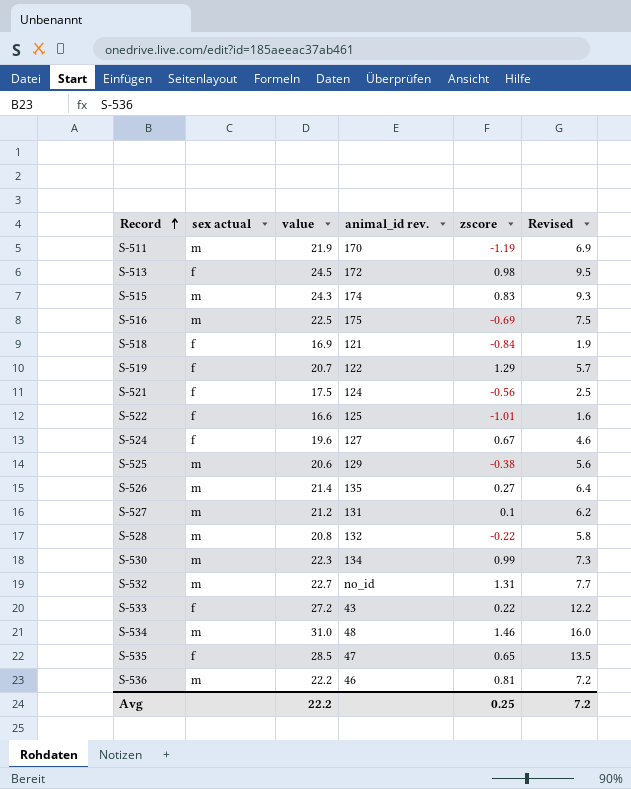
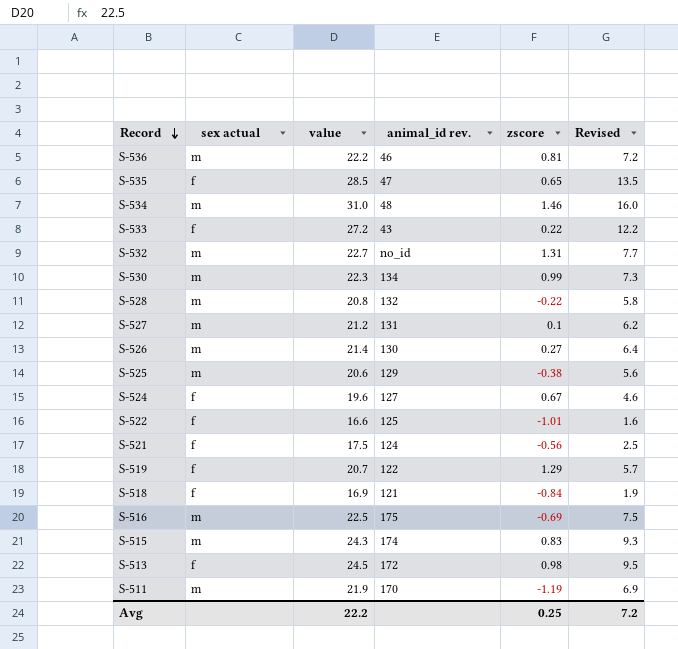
row order: Record ascending -> Record descending
S-526 | animal_id rev.: 135 -> 130

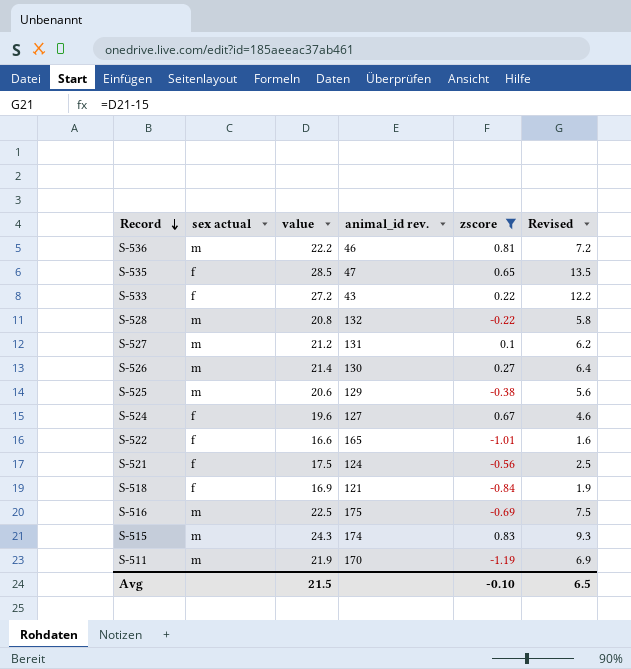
filter: none -> zscore <= 0.83
S-522 | animal_id rev.: 125 -> 165
Avg | value: 22.2 -> 21.5
Avg | zscore: 0.25 -> -0.10
Avg | Revised: 7.2 -> 6.5

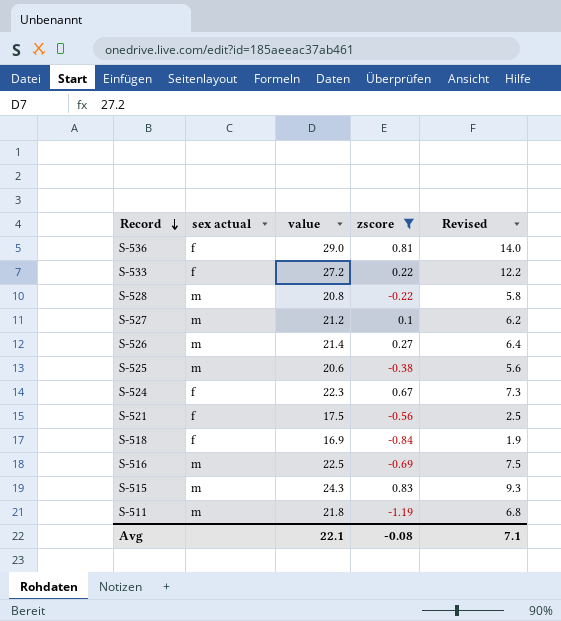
column animal_id rev. | position: 4 -> none
row S-535: f | 28.5 | 47 | 0.65 | 13.5 -> none
row S-522: f | 16.6 | 165 | -1.01 | 1.6 -> none
S-536 | sex actual: m -> f
S-536 | value: 22.2 -> 29.0
S-536 | Revised: 7.2 -> 14.0
S-524 | value: 19.6 -> 22.3
S-524 | Revised: 4.6 -> 7.3
S-511 | value: 21.9 -> 21.8
S-511 | Revised: 6.9 -> 6.8
Avg | value: 21.5 -> 22.1
Avg | zscore: -0.10 -> -0.08
Avg | Revised: 6.5 -> 7.1

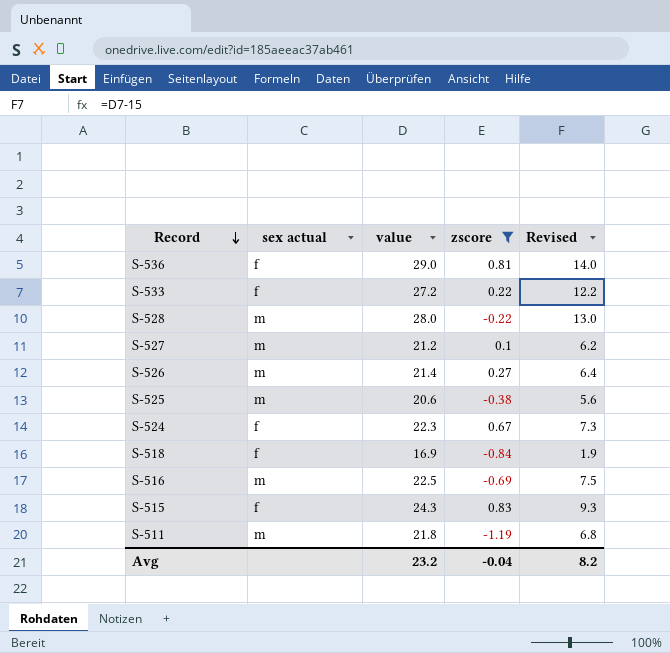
row S-521: f | 17.5 | -0.56 | 2.5 -> none
S-528 | value: 20.8 -> 28.0
S-528 | Revised: 5.8 -> 13.0
S-515 | sex actual: m -> f
Avg | value: 22.1 -> 23.2
Avg | zscore: -0.08 -> -0.04
Avg | Revised: 7.1 -> 8.2

